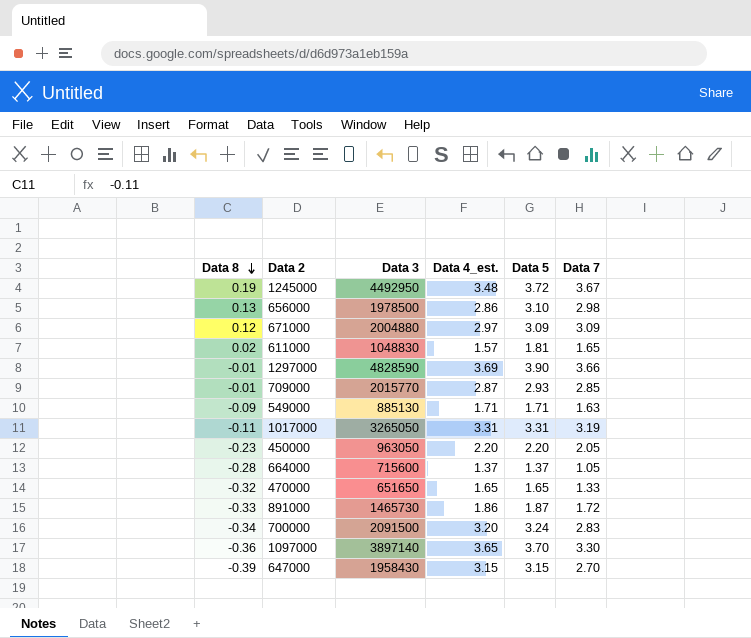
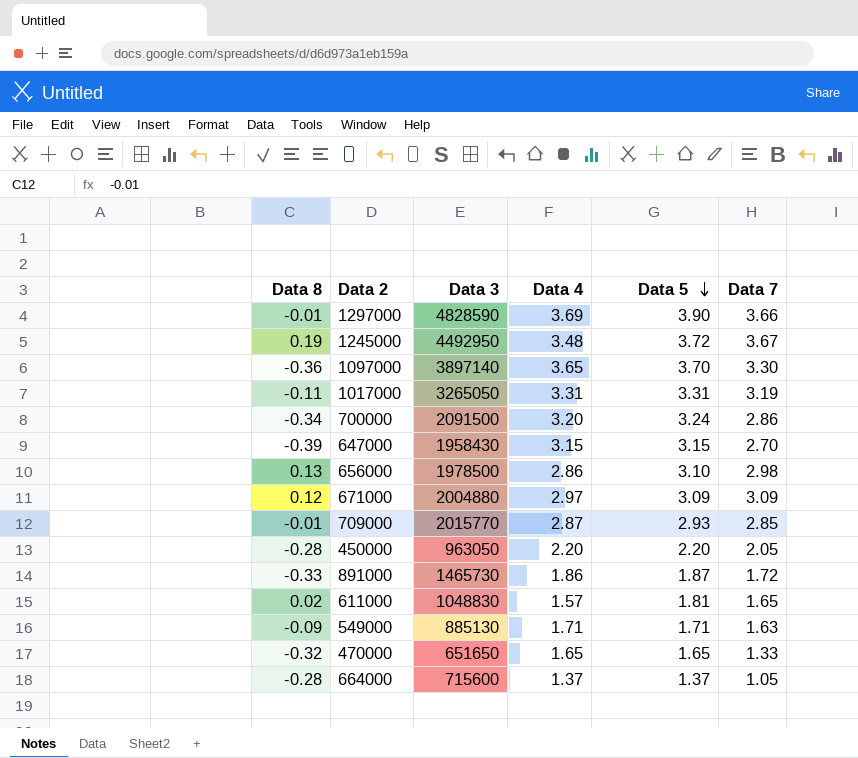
row order: Data 8 descending -> Data 5 descending
column name: Data 4_est. -> Data 4
700000 | Data 7: 2.83 -> 2.86
450000 | Data 8: -0.23 -> -0.28

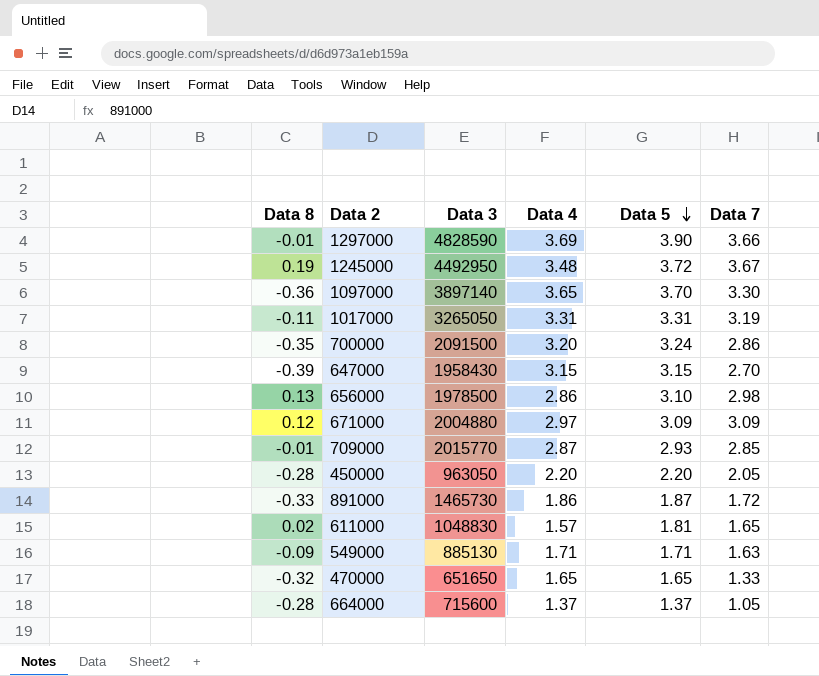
700000 | Data 8: -0.34 -> -0.35

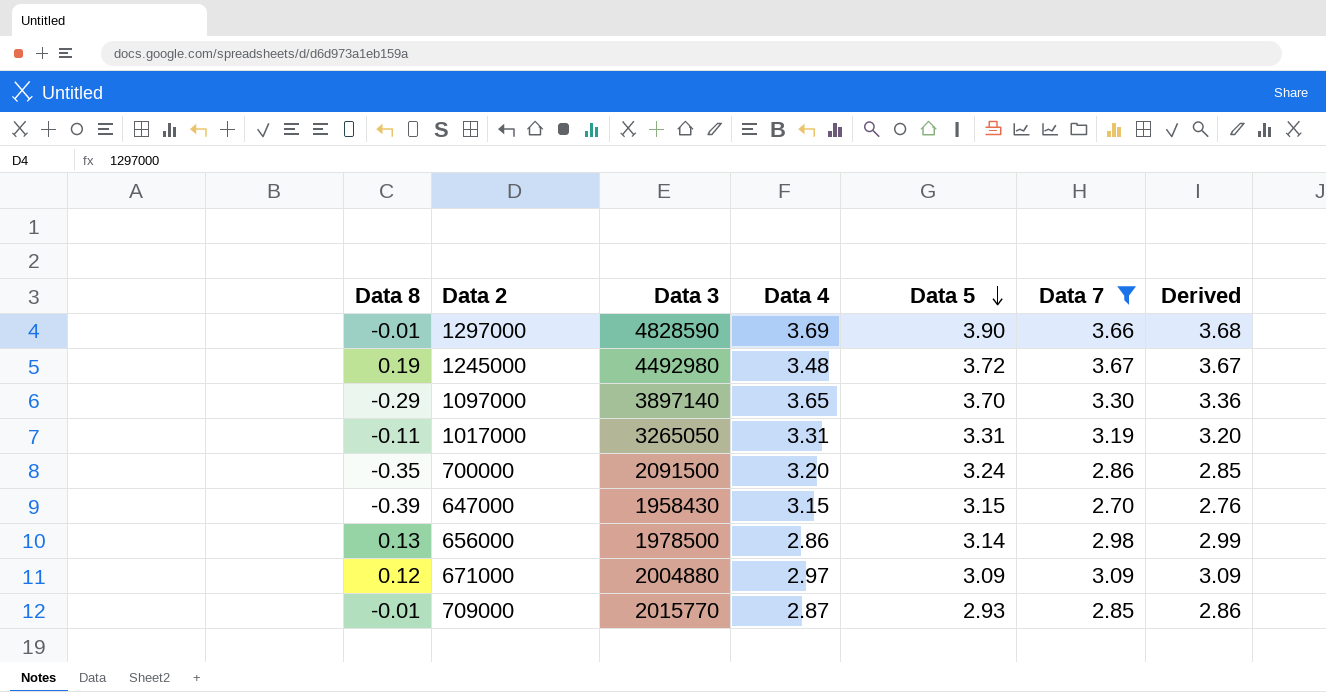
filter: none -> Data 7 >= 2.70
column Derived | formula: none -> [Data 8] + [Data 4]
1245000 | Data 3: 4492950 -> 4492980
1097000 | Data 8: -0.36 -> -0.29
656000 | Data 5: 3.10 -> 3.14

